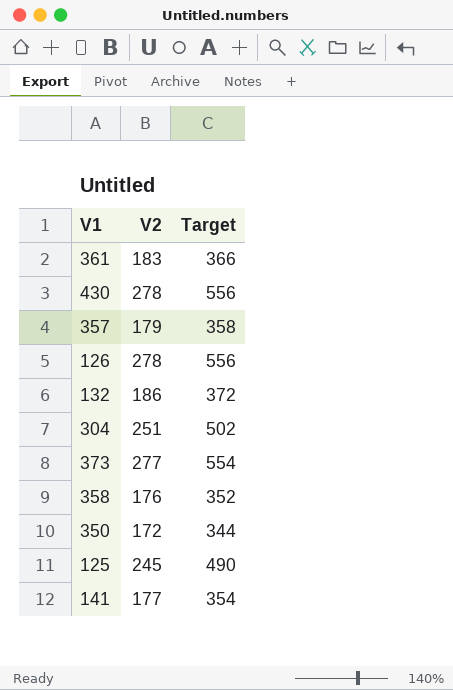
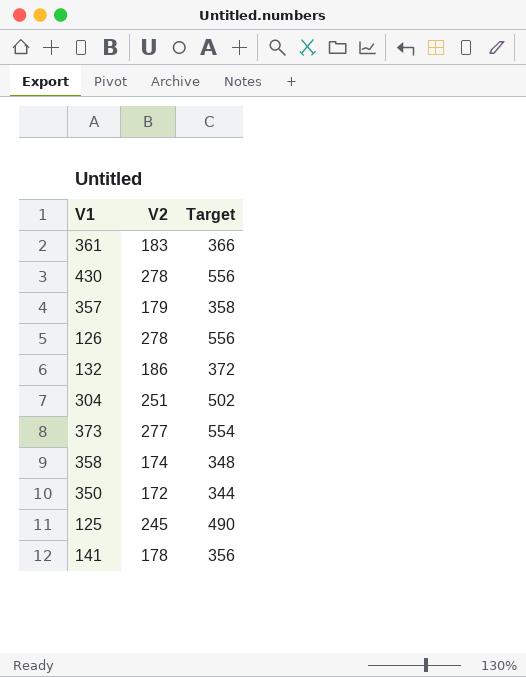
358 | V2: 176 -> 174
358 | Target: 352 -> 348
141 | V2: 177 -> 178
141 | Target: 354 -> 356

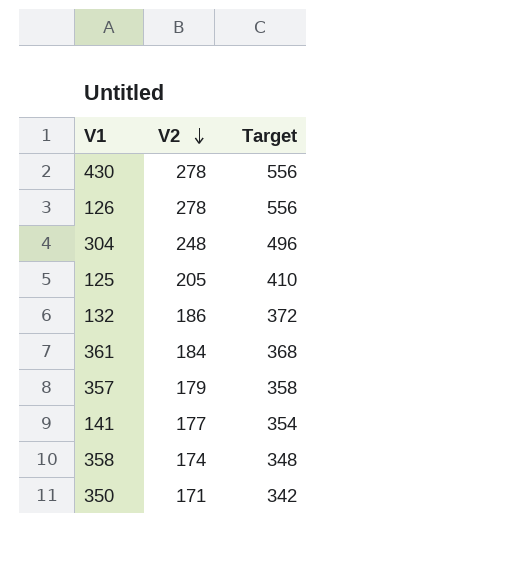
row order: none -> V2 descending
row 373: 277 | 554 -> none
304 | V2: 251 -> 248
304 | Target: 502 -> 496
125 | V2: 245 -> 205
125 | Target: 490 -> 410
361 | V2: 183 -> 184
361 | Target: 366 -> 368
141 | V2: 178 -> 177
141 | Target: 356 -> 354
350 | V2: 172 -> 171
350 | Target: 344 -> 342

